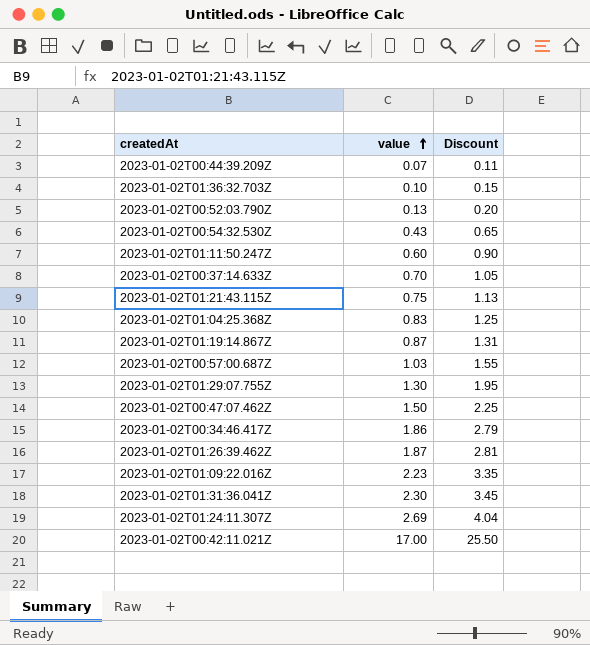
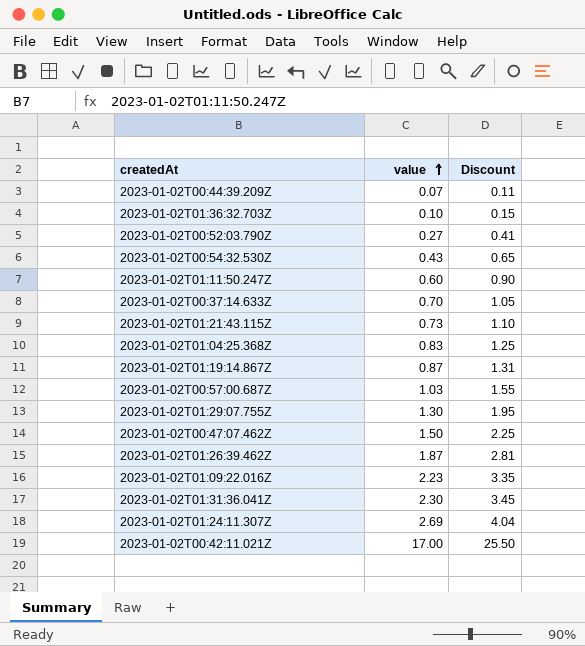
row 2023-01-02T00:34:46.417Z: 1.86 | 2.79 -> none
2023-01-02T00:52:03.790Z | value: 0.13 -> 0.27
2023-01-02T00:52:03.790Z | Discount: 0.20 -> 0.41
2023-01-02T01:21:43.115Z | value: 0.75 -> 0.73
2023-01-02T01:21:43.115Z | Discount: 1.13 -> 1.10

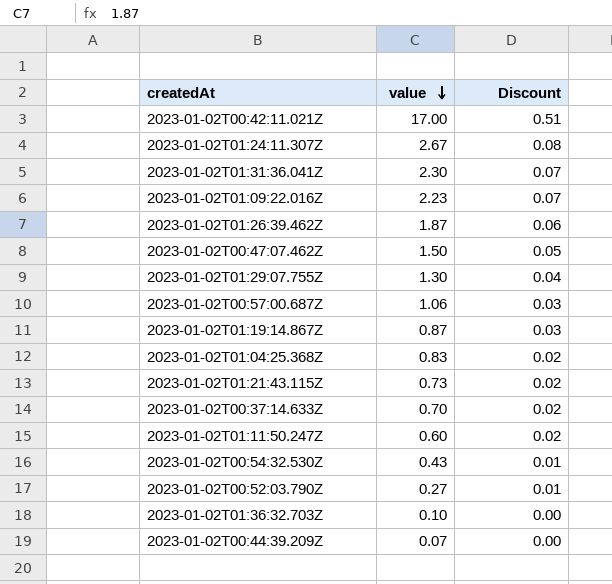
row order: value ascending -> value descending
column Discount | formula: [value] * 1.5 -> [value] * 0.03
2023-01-02T01:24:11.307Z | value: 2.69 -> 2.67
2023-01-02T00:57:00.687Z | value: 1.03 -> 1.06

